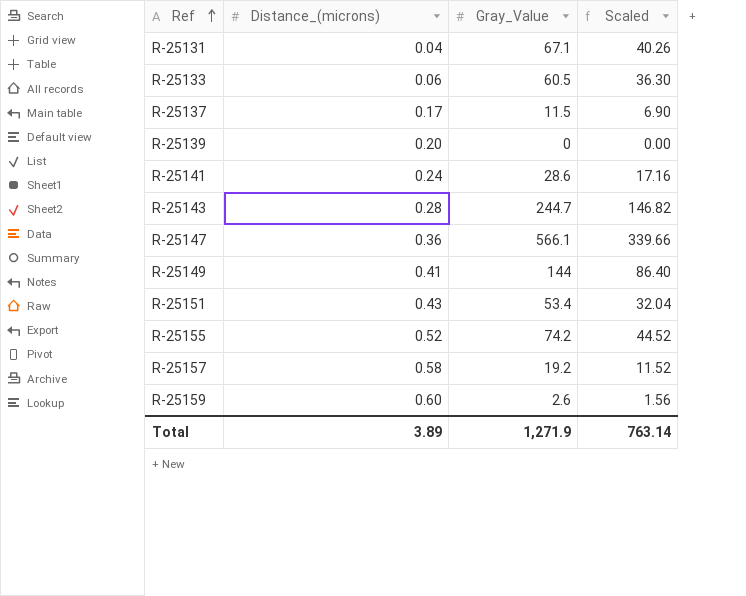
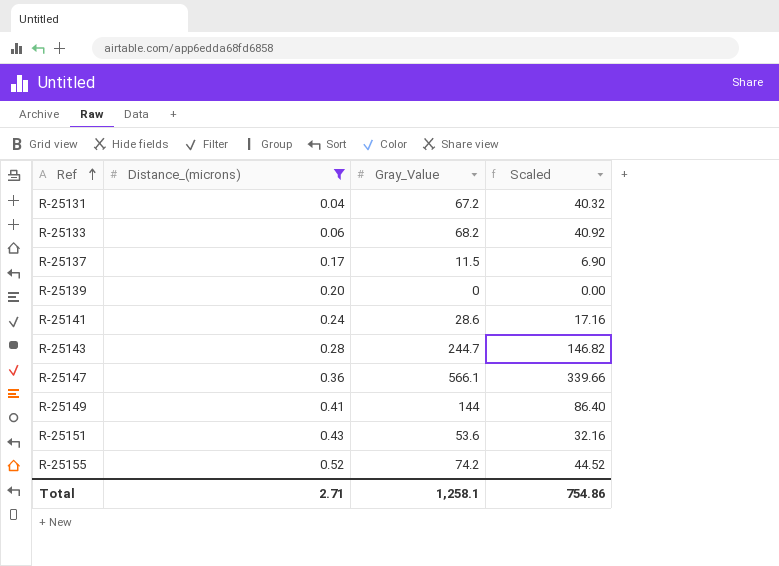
filter: none -> Distance_(microns) <= 0.52
R-25131 | Gray_Value: 67.1 -> 67.2
R-25131 | Scaled: 40.26 -> 40.32
R-25133 | Gray_Value: 60.5 -> 68.2
R-25133 | Scaled: 36.30 -> 40.92
R-25151 | Gray_Value: 53.4 -> 53.6
R-25151 | Scaled: 32.04 -> 32.16
Total | Distance_(microns): 3.89 -> 2.71
Total | Gray_Value: 1,271.9 -> 1,258.1
Total | Scaled: 763.14 -> 754.86

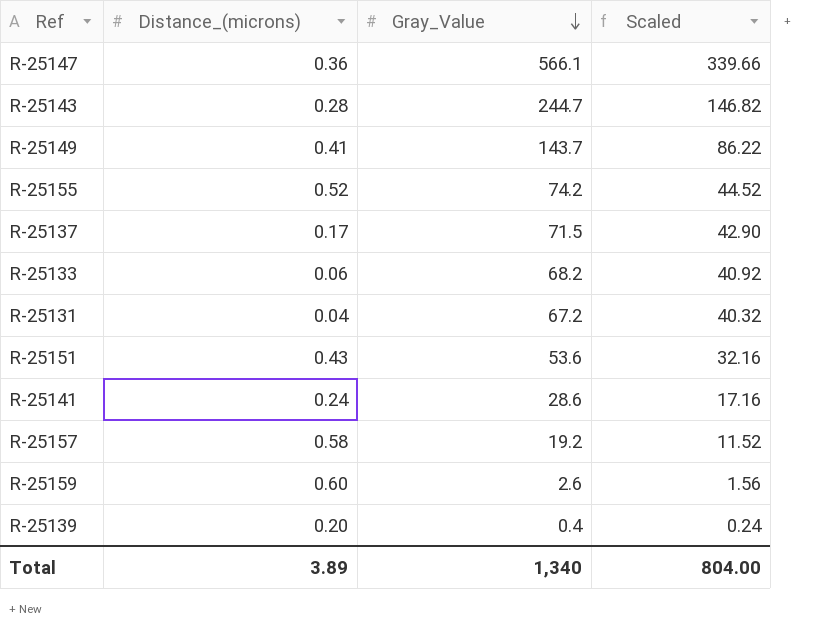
filter: Distance_(microns) <= 0.52 -> none
row order: Ref ascending -> Gray_Value descending
R-25149 | Gray_Value: 144 -> 143.7
R-25149 | Scaled: 86.40 -> 86.22
R-25137 | Gray_Value: 11.5 -> 71.5
R-25137 | Scaled: 6.90 -> 42.90
R-25139 | Gray_Value: 0 -> 0.4
R-25139 | Scaled: 0.00 -> 0.24
Total | Distance_(microns): 2.71 -> 3.89
Total | Gray_Value: 1,258.1 -> 1,340
Total | Scaled: 754.86 -> 804.00

